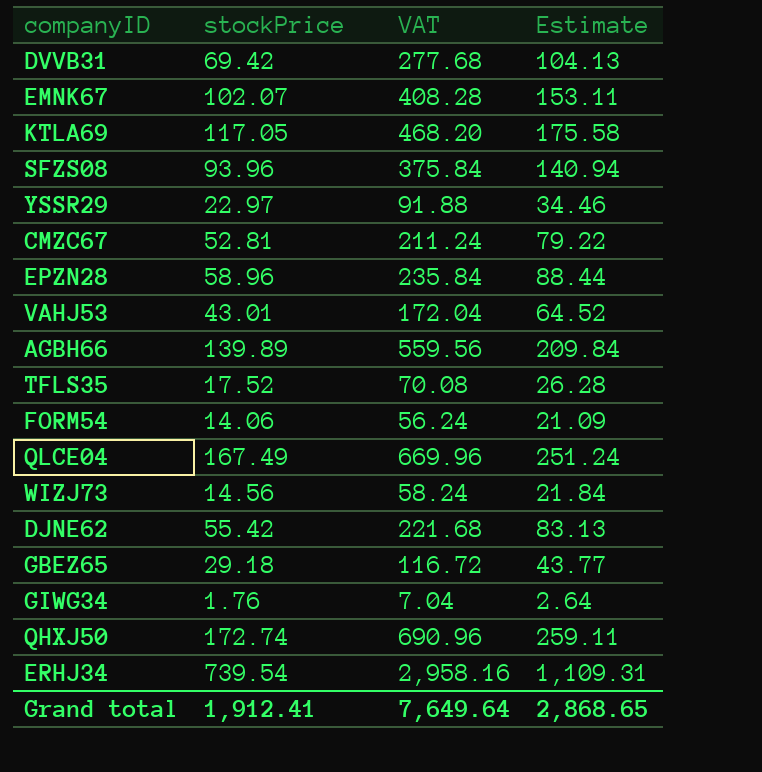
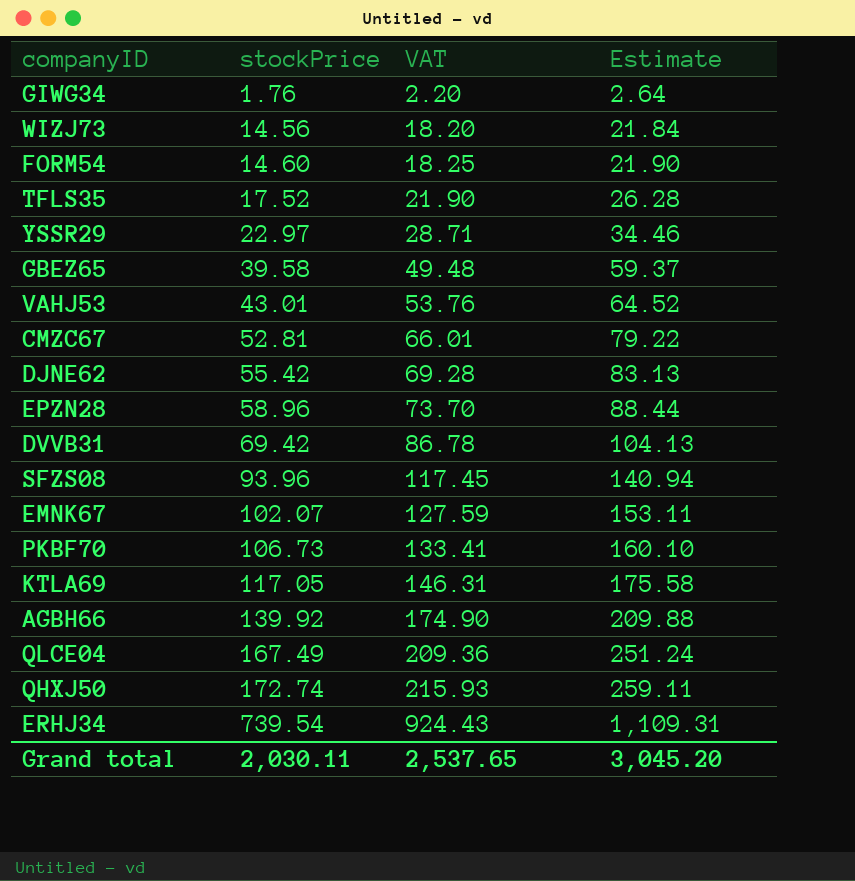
row order: none -> stockPrice ascending
column VAT | formula: [stockPrice] * 4 -> [stockPrice] * 1.25
FORM54 | stockPrice: 14.06 -> 14.60
FORM54 | Estimate: 21.09 -> 21.90
GBEZ65 | stockPrice: 29.18 -> 39.58
GBEZ65 | Estimate: 43.77 -> 59.37
row PKBF70: none -> 106.73 | 133.41 | 160.10
AGBH66 | stockPrice: 139.89 -> 139.92
AGBH66 | Estimate: 209.84 -> 209.88
Grand total | stockPrice: 1,912.41 -> 2,030.11
Grand total | VAT: 7,649.64 -> 2,537.65
Grand total | Estimate: 2,868.65 -> 3,045.20

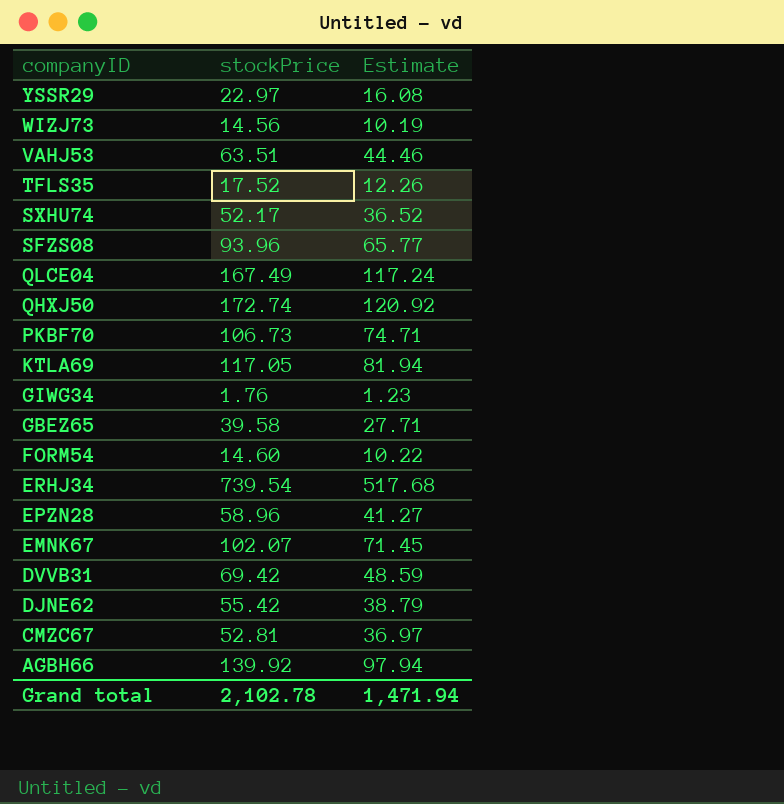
row order: stockPrice ascending -> companyID descending
column VAT | formula: [stockPrice] * 1.25 -> none
column Estimate | formula: [stockPrice] * 1.5 -> [stockPrice] * 0.7
VAHJ53 | stockPrice: 43.01 -> 63.51
row SXHU74: none -> 52.17 | 36.52
Grand total | stockPrice: 2,030.11 -> 2,102.78
Grand total | Estimate: 3,045.20 -> 1,471.94

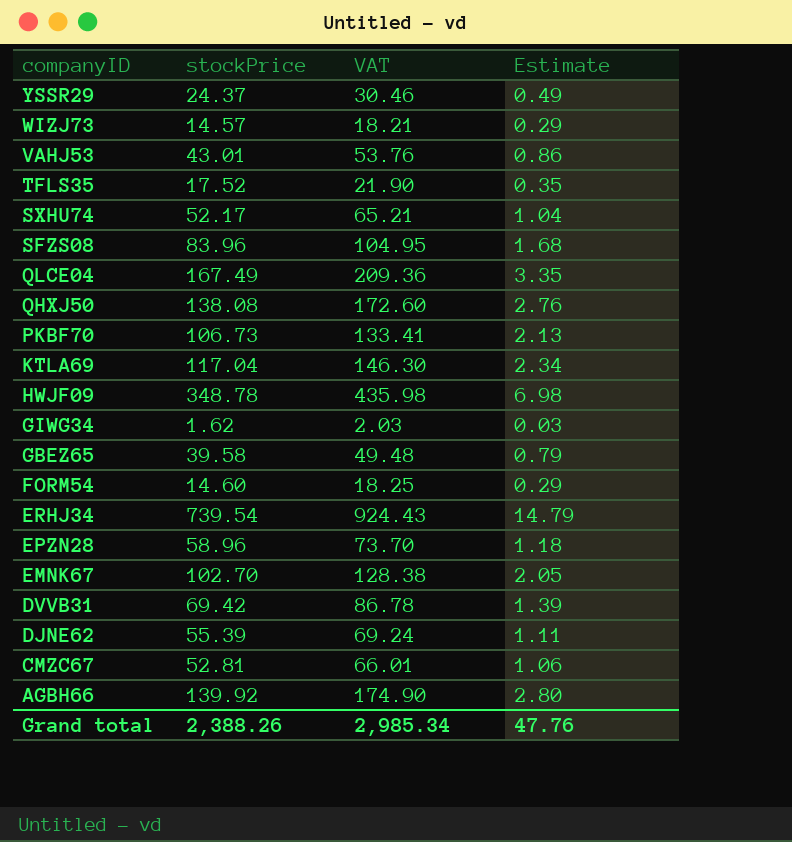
column VAT | formula: none -> [stockPrice] * 1.25
column Estimate | formula: [stockPrice] * 0.7 -> [stockPrice] * 0.02
YSSR29 | stockPrice: 22.97 -> 24.37
WIZJ73 | stockPrice: 14.56 -> 14.57
VAHJ53 | stockPrice: 63.51 -> 43.01
SFZS08 | stockPrice: 93.96 -> 83.96
QHXJ50 | stockPrice: 172.74 -> 138.08
KTLA69 | stockPrice: 117.05 -> 117.04
row HWJF09: none -> 348.78 | 435.98 | 6.98
GIWG34 | stockPrice: 1.76 -> 1.62
EMNK67 | stockPrice: 102.07 -> 102.70
DJNE62 | stockPrice: 55.42 -> 55.39
Grand total | stockPrice: 2,102.78 -> 2,388.26
Grand total | Estimate: 1,471.94 -> 47.76

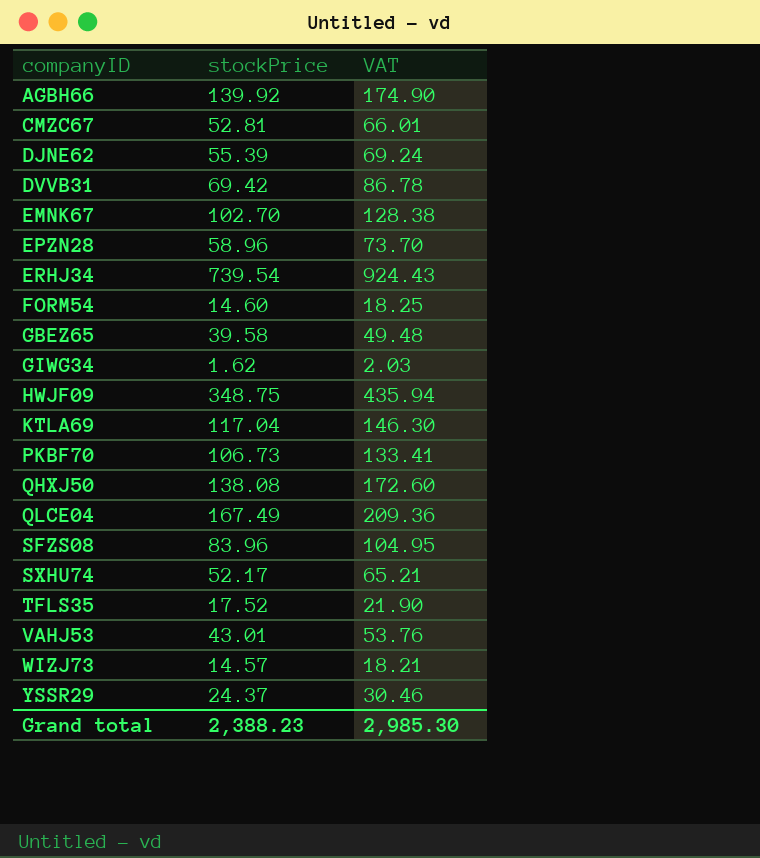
row order: companyID descending -> companyID ascending
column Estimate | formula: [stockPrice] * 0.02 -> none
HWJF09 | stockPrice: 348.78 -> 348.75
HWJF09 | VAT: 435.98 -> 435.94
Grand total | stockPrice: 2,388.26 -> 2,388.23
Grand total | VAT: 2,985.34 -> 2,985.30

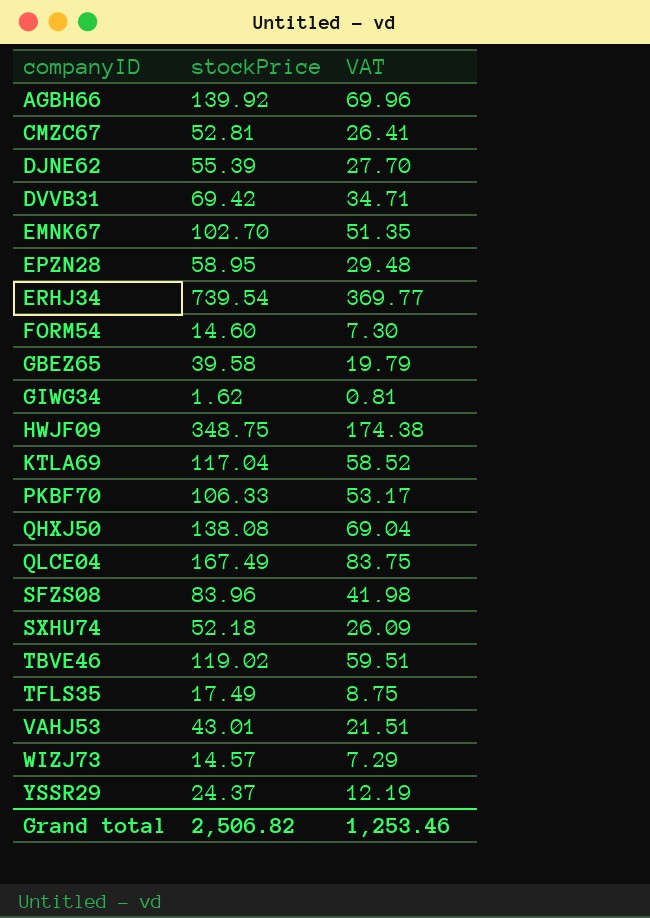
column VAT | formula: [stockPrice] * 1.25 -> [stockPrice] * 0.5
EPZN28 | stockPrice: 58.96 -> 58.95
PKBF70 | stockPrice: 106.73 -> 106.33
SXHU74 | stockPrice: 52.17 -> 52.18
row TBVE46: none -> 119.02 | 59.51
TFLS35 | stockPrice: 17.52 -> 17.49
Grand total | stockPrice: 2,388.23 -> 2,506.82
Grand total | VAT: 2,985.30 -> 1,253.46

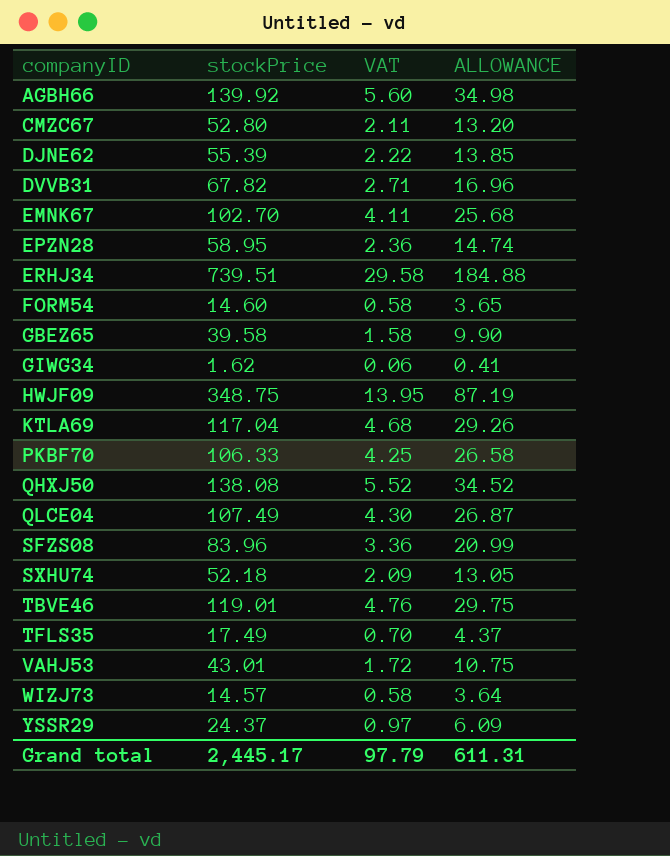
column VAT | formula: [stockPrice] * 0.5 -> [stockPrice] * 0.04
column ALLOWANCE | formula: none -> [stockPrice] * 0.25
CMZC67 | stockPrice: 52.81 -> 52.80
DVVB31 | stockPrice: 69.42 -> 67.82
ERHJ34 | stockPrice: 739.54 -> 739.51
QLCE04 | stockPrice: 167.49 -> 107.49
TBVE46 | stockPrice: 119.02 -> 119.01
Grand total | stockPrice: 2,506.82 -> 2,445.17
Grand total | VAT: 1,253.46 -> 97.79

